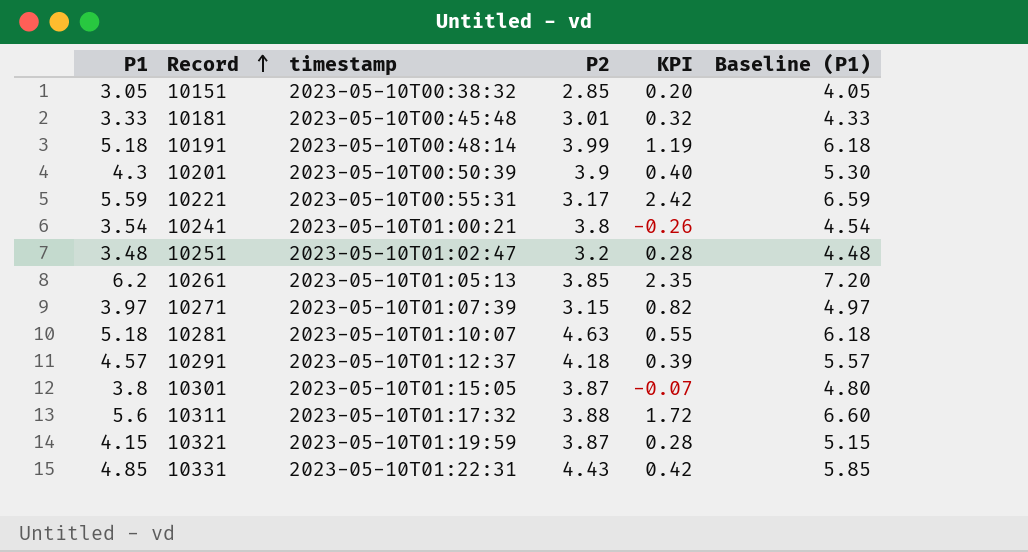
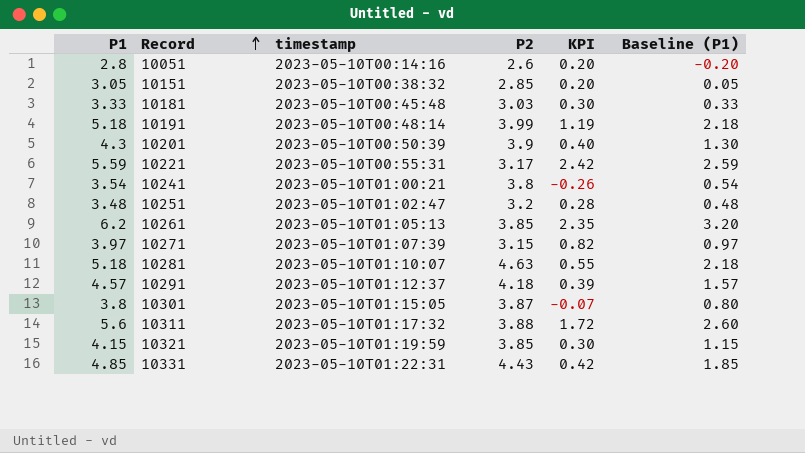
column Baseline (P1) | formula: [P1] + 1 -> [P1] - 3
row 10051: none -> 2.8 | 2023-05-10T00:14:16 | 2.6 | 0.20 | -0.20
10181 | P2: 3.01 -> 3.03
10181 | KPI: 0.32 -> 0.30
10321 | P2: 3.87 -> 3.85
10321 | KPI: 0.28 -> 0.30

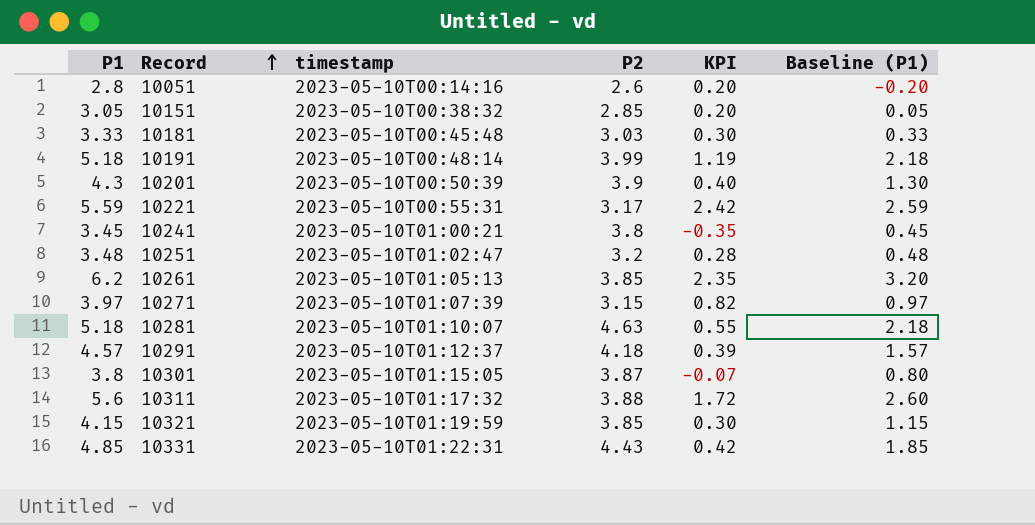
10241 | P1: 3.54 -> 3.45
10241 | KPI: -0.26 -> -0.35
10241 | Baseline (P1): 0.54 -> 0.45

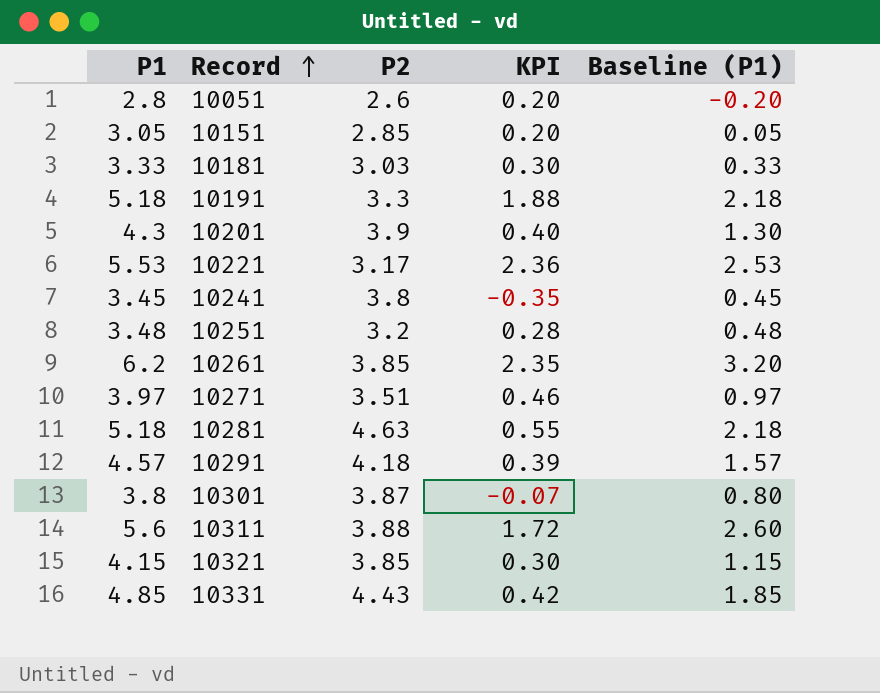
column timestamp | position: 3 -> none
10191 | P2: 3.99 -> 3.3
10191 | KPI: 1.19 -> 1.88
10221 | P1: 5.59 -> 5.53
10221 | KPI: 2.42 -> 2.36
10221 | Baseline (P1): 2.59 -> 2.53
10271 | P2: 3.15 -> 3.51
10271 | KPI: 0.82 -> 0.46

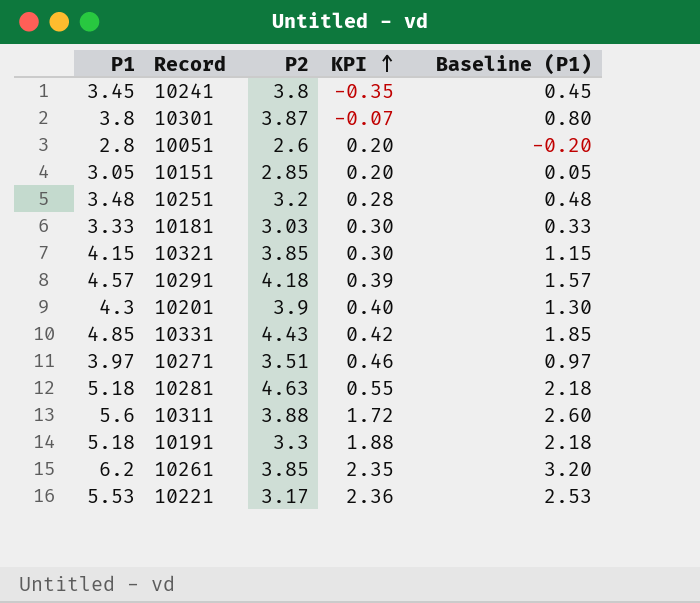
row order: Record ascending -> KPI ascending

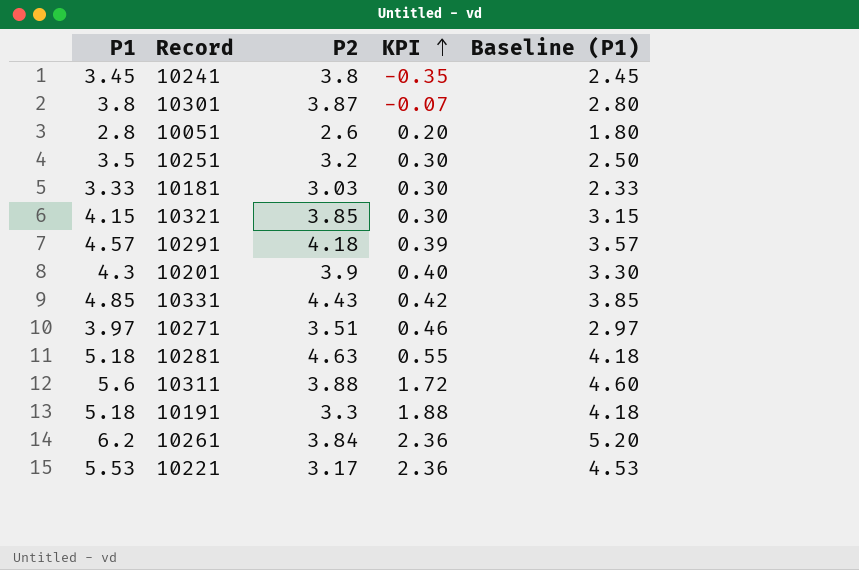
column Baseline (P1) | formula: [P1] - 3 -> [P1] - 1
row 10151: 3.05 | 2.85 | 0.20 | 0.05 -> none
10251 | P1: 3.48 -> 3.5
10251 | KPI: 0.28 -> 0.30
10261 | P2: 3.85 -> 3.84
10261 | KPI: 2.35 -> 2.36

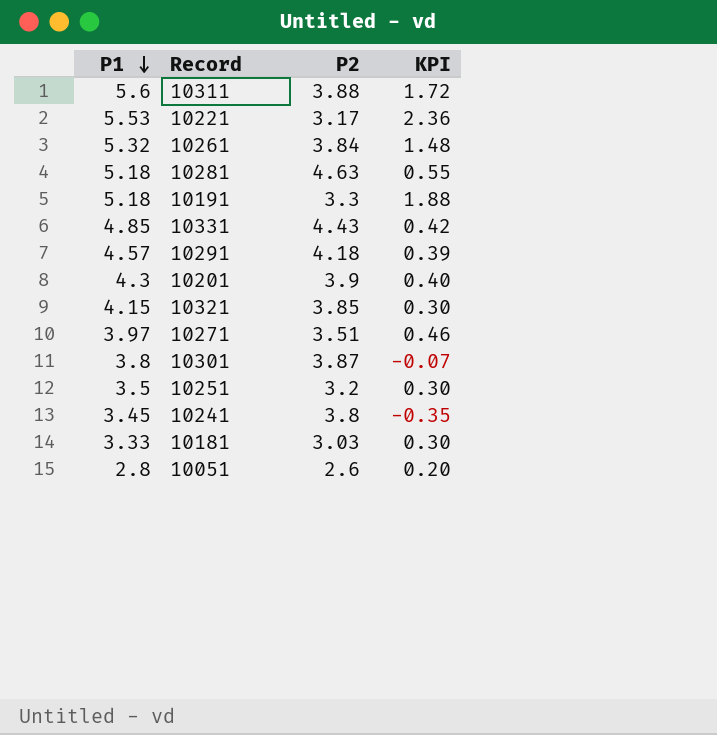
row order: KPI ascending -> P1 descending
column Baseline (P1) | formula: [P1] - 1 -> none
10261 | P1: 6.2 -> 5.32
10261 | KPI: 2.36 -> 1.48

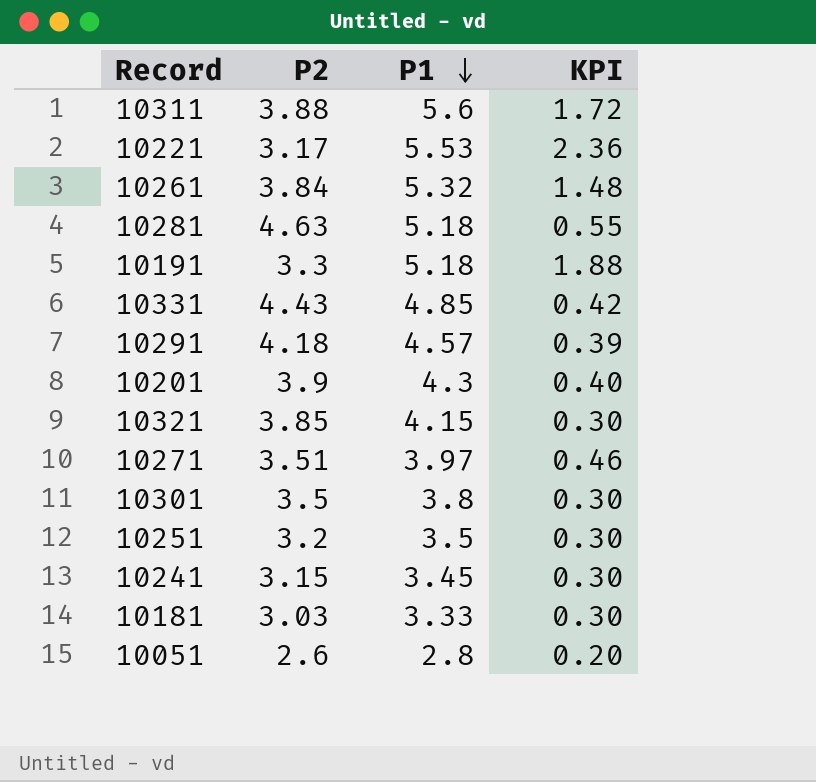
column P1 | position: 1 -> 3
10301 | P2: 3.87 -> 3.5
10301 | KPI: -0.07 -> 0.30
10241 | P2: 3.8 -> 3.15
10241 | KPI: -0.35 -> 0.30

